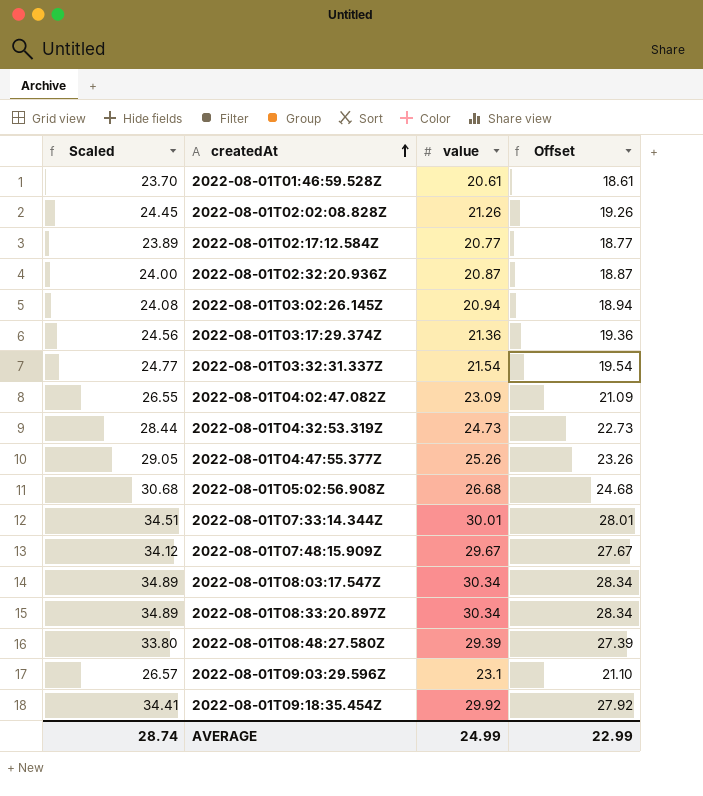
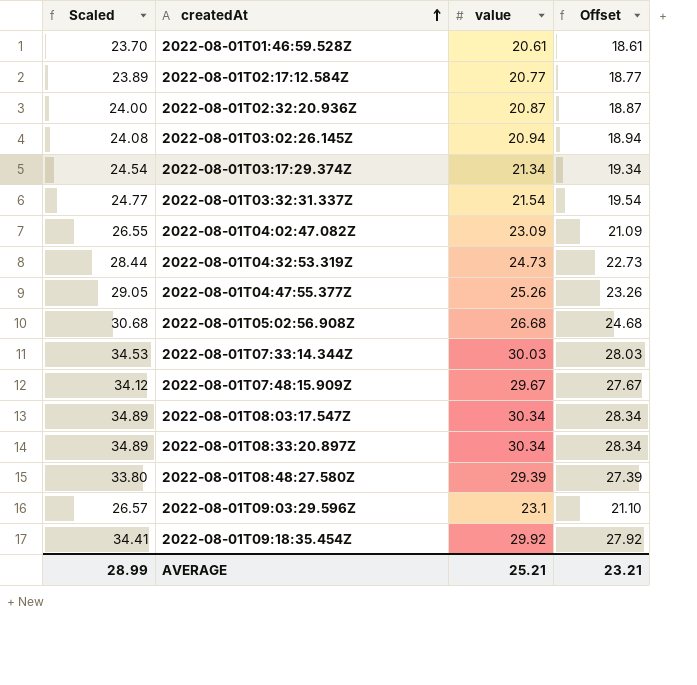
row 2022-08-01T02:02:08.828Z: 24.45 | 21.26 | 19.26 -> none
2022-08-01T03:17:29.374Z | Scaled: 24.56 -> 24.54
2022-08-01T03:17:29.374Z | value: 21.36 -> 21.34
2022-08-01T03:17:29.374Z | Offset: 19.36 -> 19.34
2022-08-01T07:33:14.344Z | Scaled: 34.51 -> 34.53
2022-08-01T07:33:14.344Z | value: 30.01 -> 30.03
2022-08-01T07:33:14.344Z | Offset: 28.01 -> 28.03
AVERAGE | Scaled: 28.74 -> 28.99
AVERAGE | value: 24.99 -> 25.21
AVERAGE | Offset: 22.99 -> 23.21

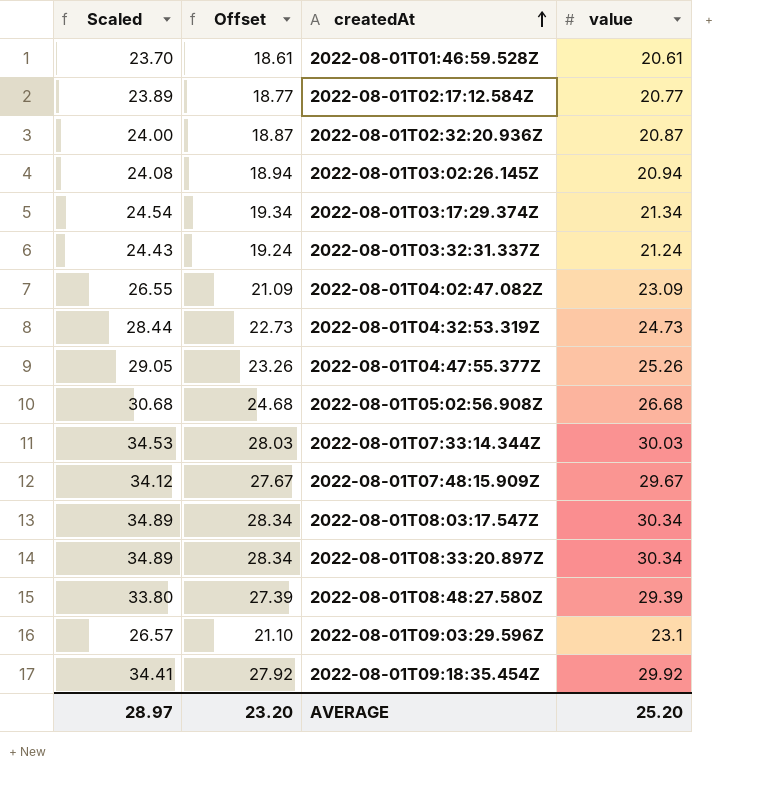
column Offset | position: 4 -> 2
2022-08-01T03:32:31.337Z | Scaled: 24.77 -> 24.43
2022-08-01T03:32:31.337Z | Offset: 19.54 -> 19.24
2022-08-01T03:32:31.337Z | value: 21.54 -> 21.24
AVERAGE | Scaled: 28.99 -> 28.97
AVERAGE | Offset: 23.21 -> 23.20
AVERAGE | value: 25.21 -> 25.20

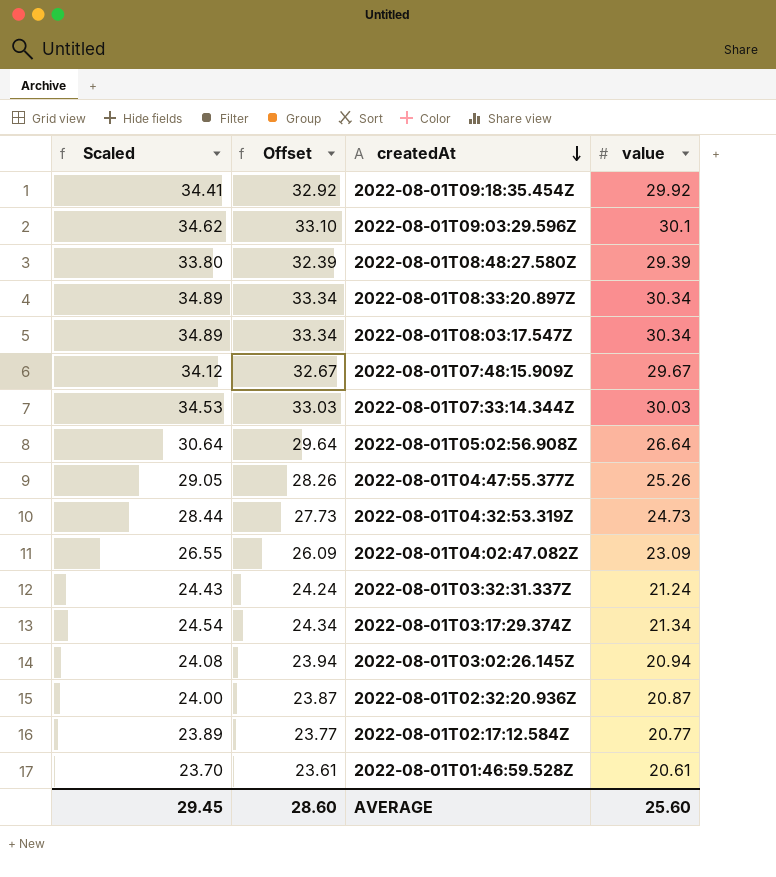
row order: createdAt ascending -> createdAt descending
column Offset | formula: [value] - 2 -> [value] + 3
2022-08-01T09:03:29.596Z | Scaled: 26.57 -> 34.62
2022-08-01T09:03:29.596Z | value: 23.1 -> 30.1
2022-08-01T05:02:56.908Z | Scaled: 30.68 -> 30.64
2022-08-01T05:02:56.908Z | value: 26.68 -> 26.64
AVERAGE | Scaled: 28.97 -> 29.45
AVERAGE | Offset: 23.20 -> 28.60
AVERAGE | value: 25.20 -> 25.60

